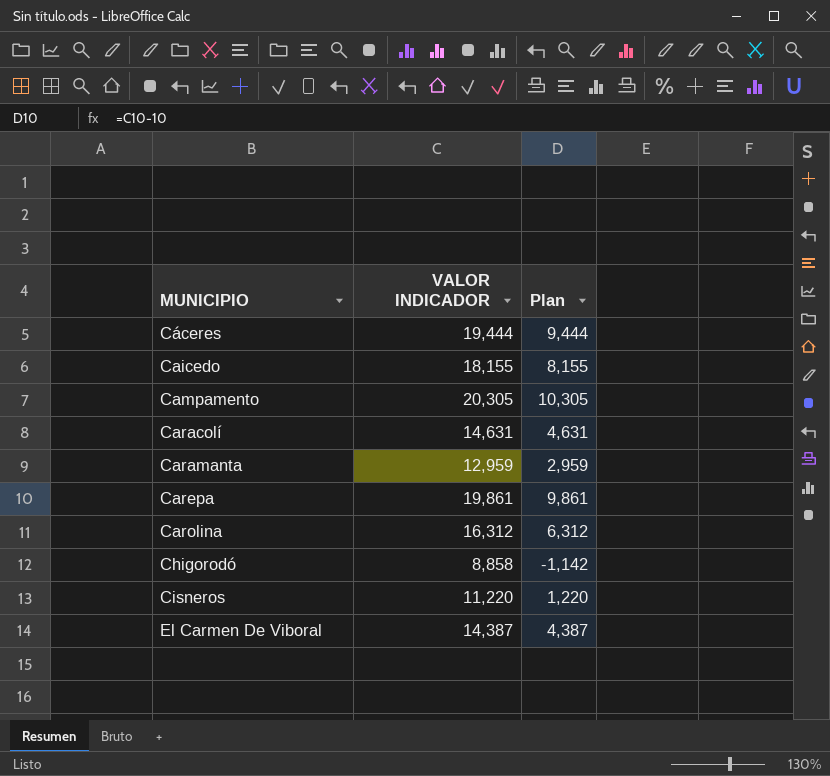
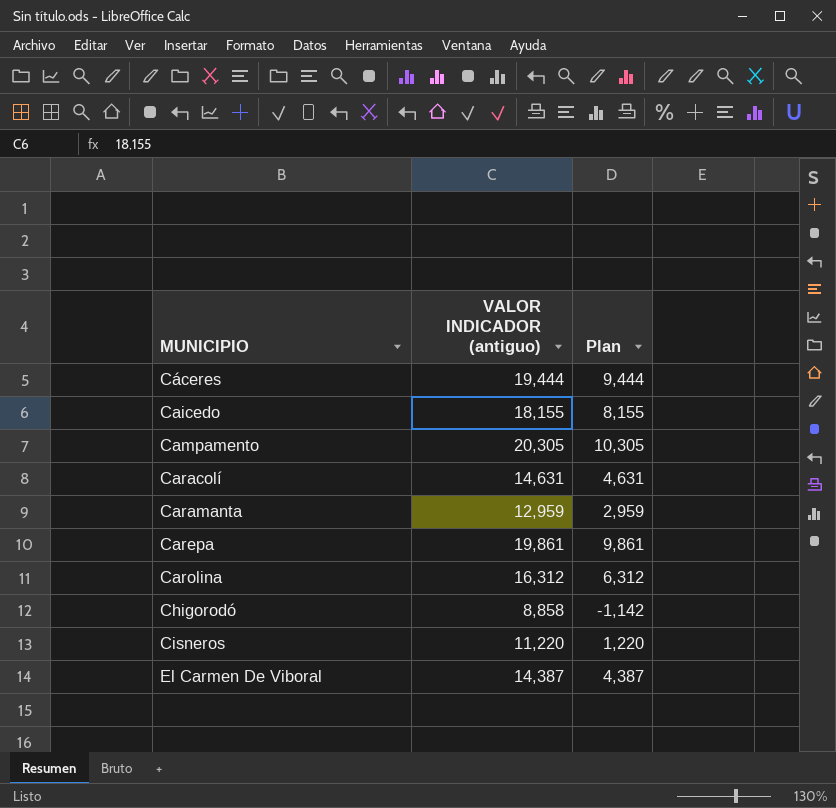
column name: VALOR INDICADOR -> VALOR INDICADOR (antiguo)

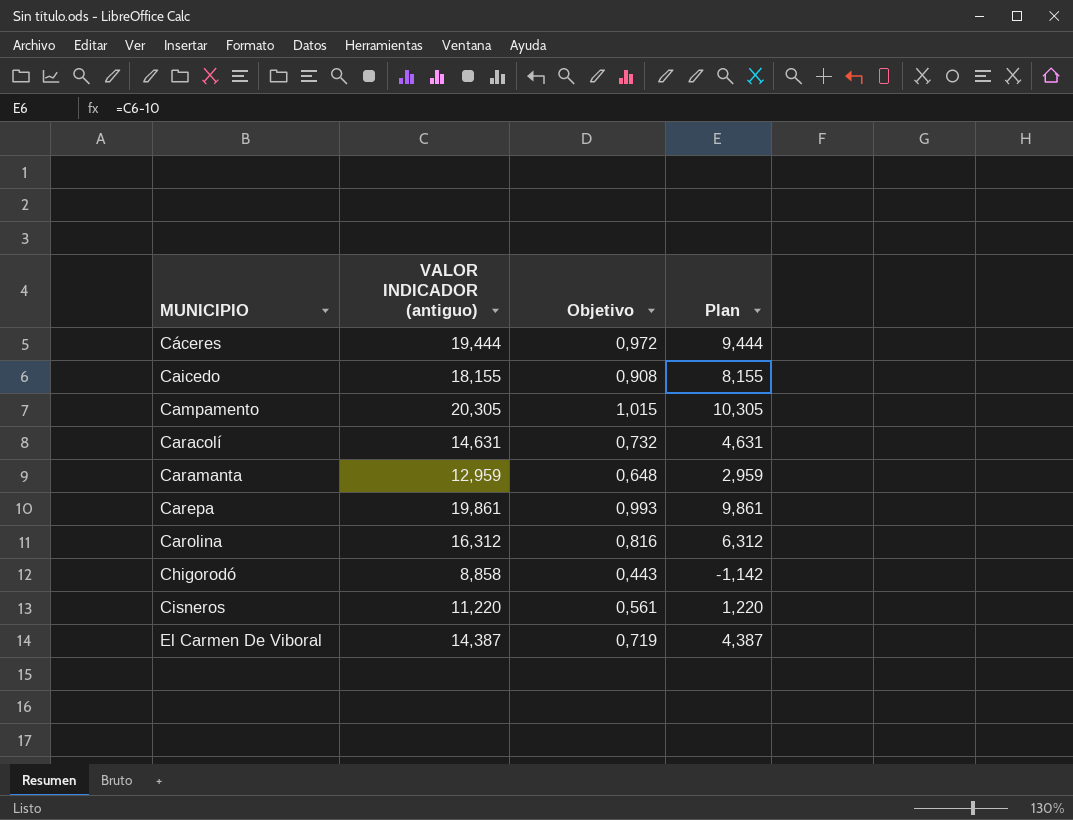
column Objetivo | formula: none -> [VALOR INDICADOR (antiguo)] * 0,05

